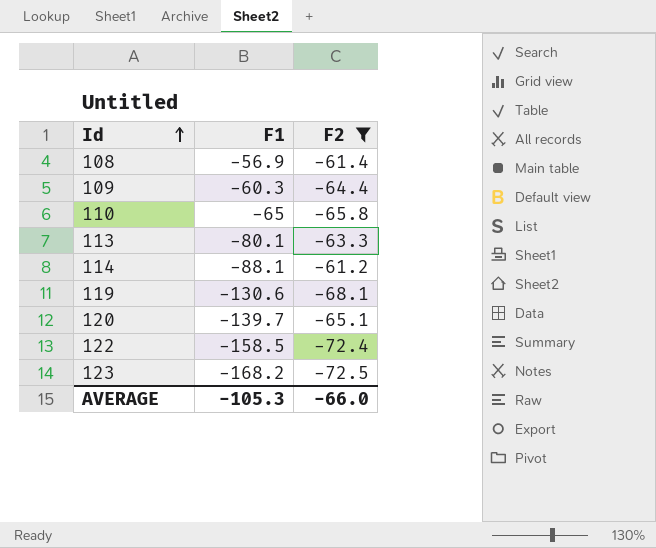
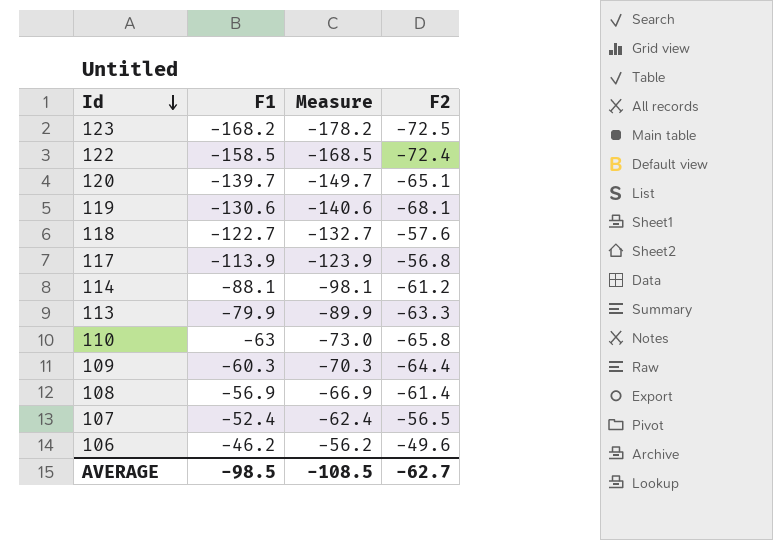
filter: F2 <= -61.2 -> none
row order: Id ascending -> Id descending
column Measure | formula: none -> [F1] - 10
113 | F1: -80.1 -> -79.9
110 | F1: -65 -> -63
AVERAGE | F1: -105.3 -> -98.5
AVERAGE | F2: -66.0 -> -62.7

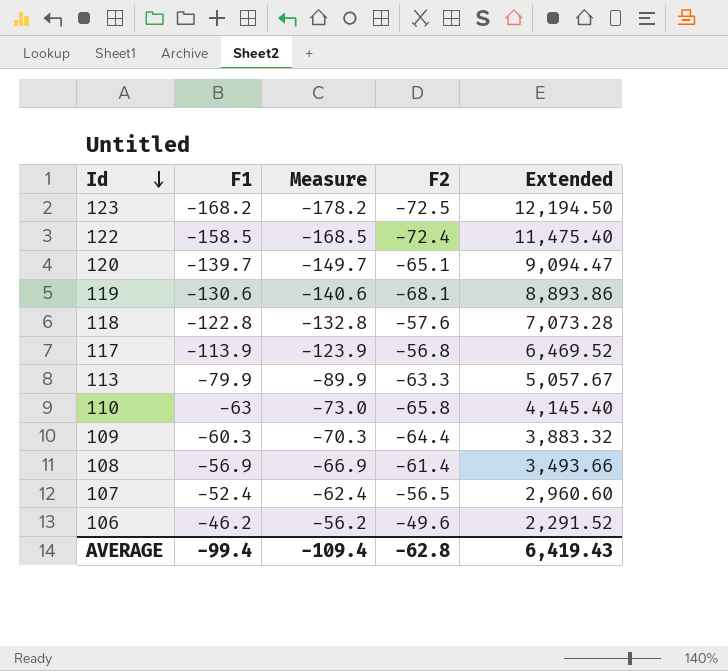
column Extended | formula: none -> [F1] * [F2]
row 114: -88.1 | -98.1 | -61.2 -> none
118 | F1: -122.7 -> -122.8
118 | Measure: -132.7 -> -132.8
AVERAGE | F1: -98.5 -> -99.4
AVERAGE | Measure: -108.5 -> -109.4
AVERAGE | F2: -62.7 -> -62.8

